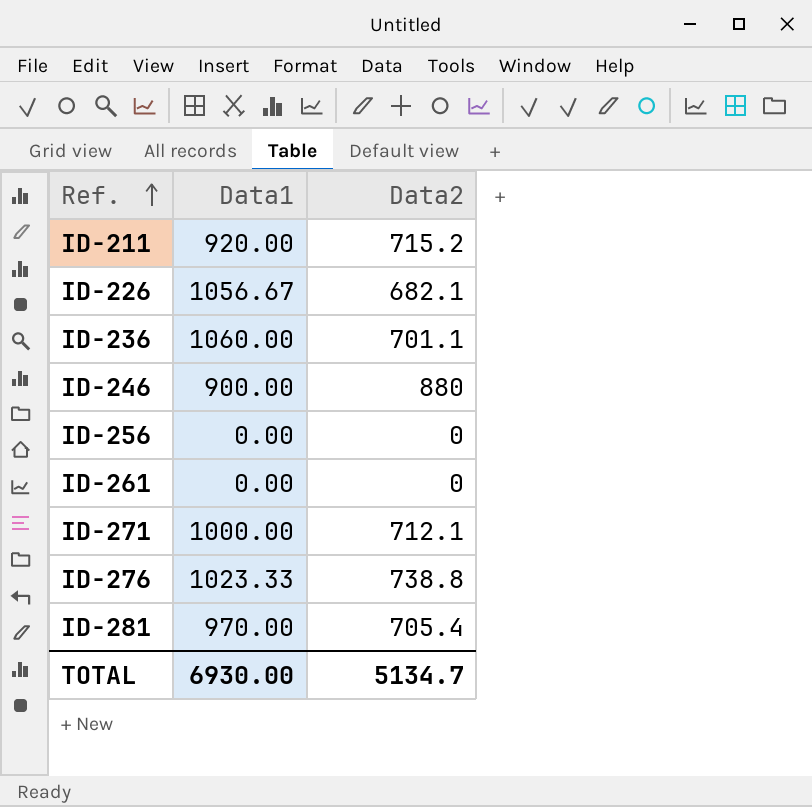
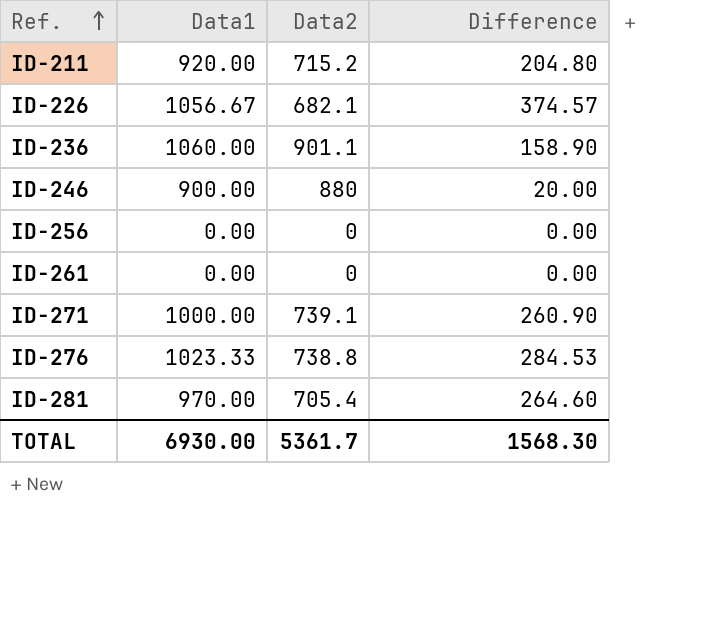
column Difference | formula: none -> [Data1] - [Data2]
ID-236 | Data2: 701.1 -> 901.1
ID-271 | Data2: 712.1 -> 739.1
TOTAL | Data2: 5134.7 -> 5361.7

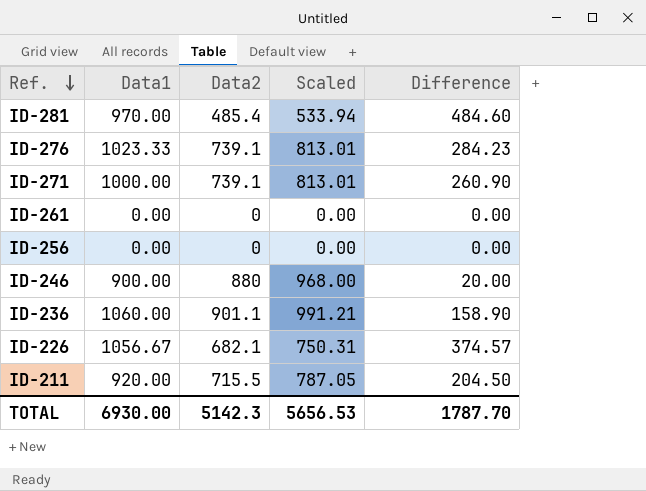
row order: Ref. ascending -> Ref. descending
column Scaled | formula: none -> [Data2] * 1.1
ID-281 | Data2: 705.4 -> 485.4
ID-281 | Difference: 264.60 -> 484.60
ID-276 | Data2: 738.8 -> 739.1
ID-276 | Difference: 284.53 -> 284.23
ID-211 | Data2: 715.2 -> 715.5
ID-211 | Difference: 204.80 -> 204.50
TOTAL | Data2: 5361.7 -> 5142.3
TOTAL | Difference: 1568.30 -> 1787.70

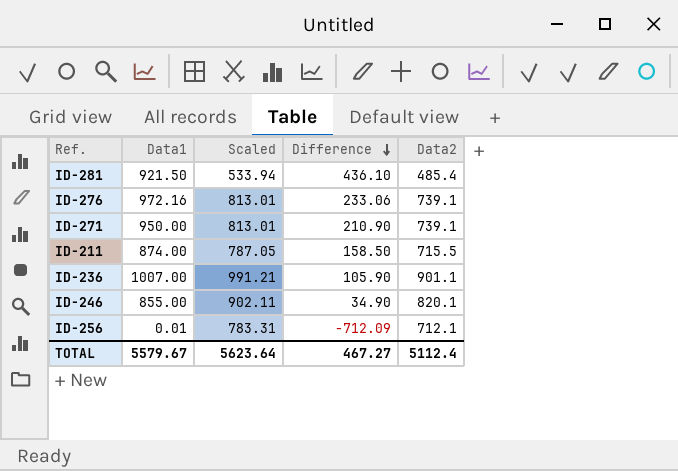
row order: Ref. descending -> Difference descending
column Data2 | position: 3 -> 5
row ID-261: 0.00 | 0 | 0.00 | 0.00 -> none
row ID-226: 1056.67 | 682.1 | 750.31 | 374.57 -> none
ID-281 | Data1: 970.00 -> 921.50
ID-281 | Difference: 484.60 -> 436.10
ID-276 | Data1: 1023.33 -> 972.16
ID-276 | Difference: 284.23 -> 233.06
ID-271 | Data1: 1000.00 -> 950.00
ID-271 | Difference: 260.90 -> 210.90
ID-211 | Data1: 920.00 -> 874.00
ID-211 | Difference: 204.50 -> 158.50
ID-236 | Data1: 1060.00 -> 1007.00
ID-236 | Difference: 158.90 -> 105.90
ID-246 | Data1: 900.00 -> 855.00
ID-246 | Scaled: 968.00 -> 902.11
ID-246 | Difference: 20.00 -> 34.90
ID-246 | Data2: 880 -> 820.1
ID-256 | Data1: 0.00 -> 0.01
ID-256 | Scaled: 0.00 -> 783.31
ID-256 | Difference: 0.00 -> -712.09
ID-256 | Data2: 0 -> 712.1
TOTAL | Data1: 6930.00 -> 5579.67
TOTAL | Scaled: 5656.53 -> 5623.64
TOTAL | Difference: 1787.70 -> 467.27
TOTAL | Data2: 5142.3 -> 5112.4

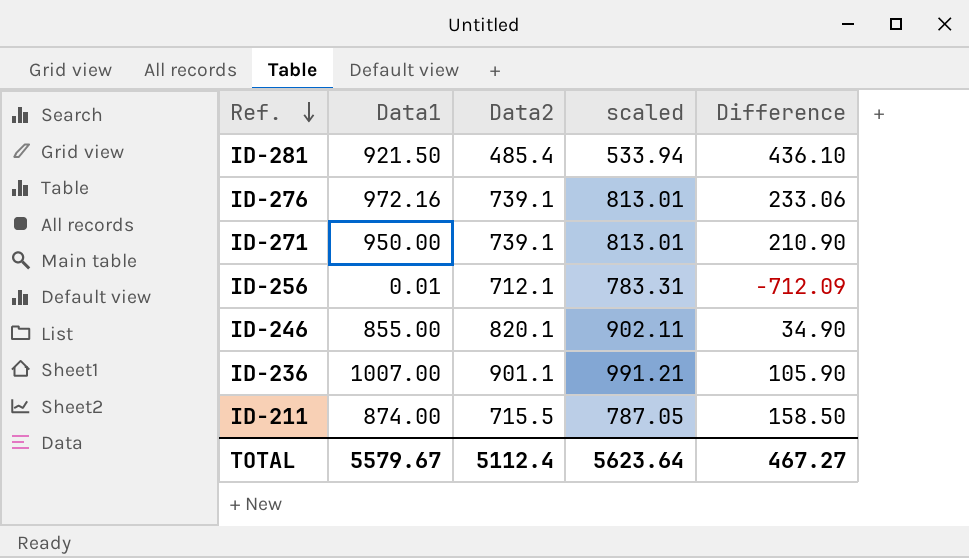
row order: Difference descending -> Ref. descending
column Data2 | position: 5 -> 3
column name: Scaled -> scaled

